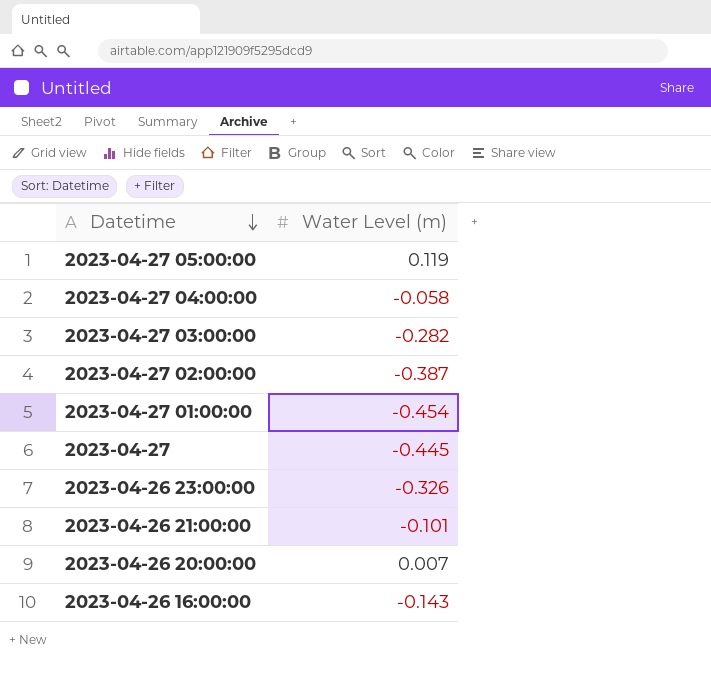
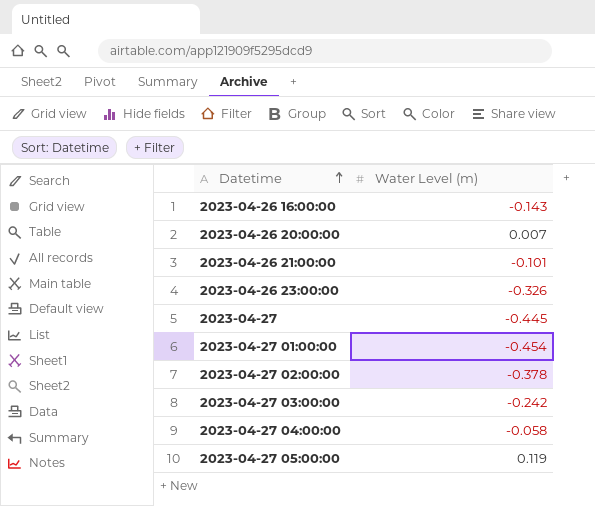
row order: Datetime descending -> Datetime ascending
2023-04-27 02:00:00 | Water Level (m): -0.387 -> -0.378
2023-04-27 03:00:00 | Water Level (m): -0.282 -> -0.242

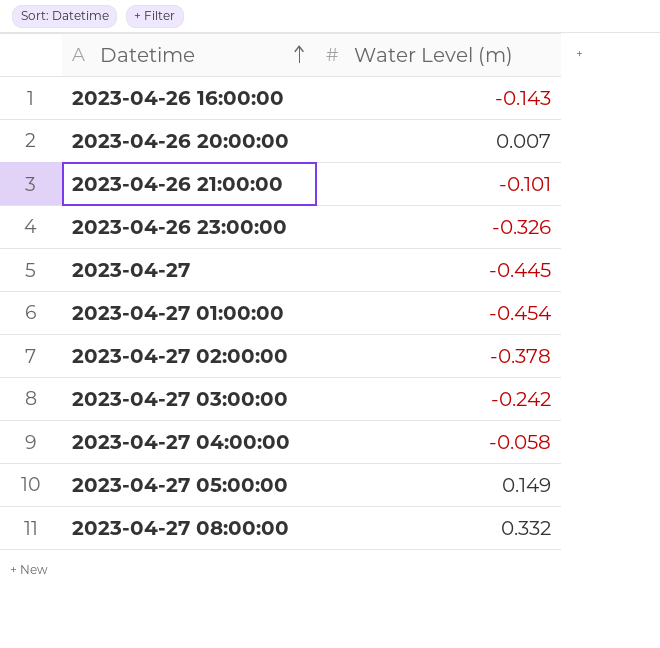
2023-04-27 05:00:00 | Water Level (m): 0.119 -> 0.149
row 2023-04-27 08:00:00: none -> 0.332

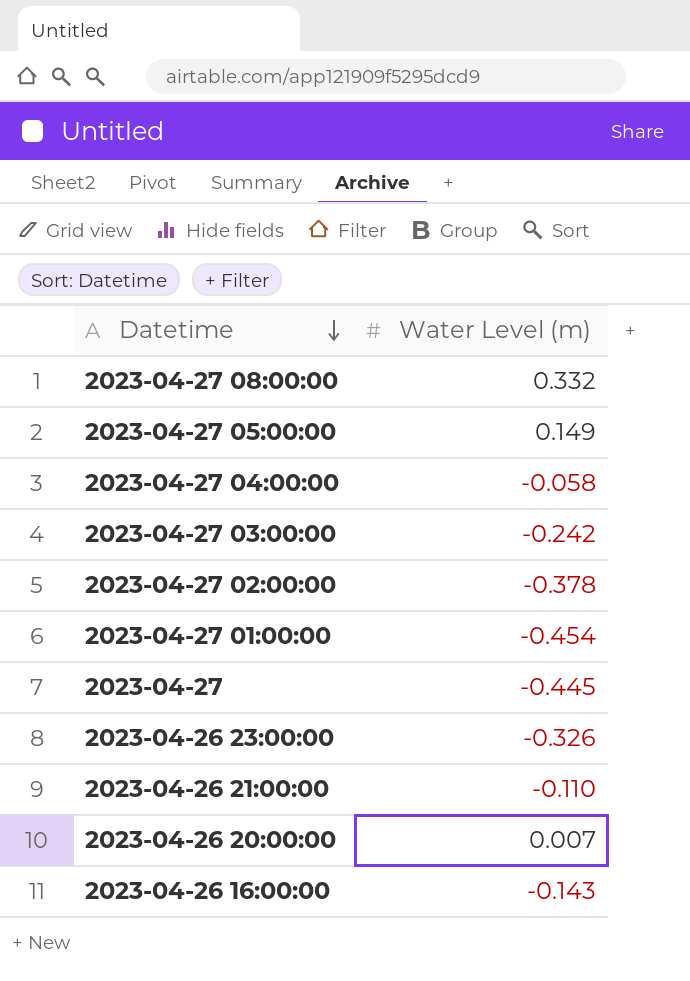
row order: Datetime ascending -> Datetime descending
2023-04-26 21:00:00 | Water Level (m): -0.101 -> -0.110

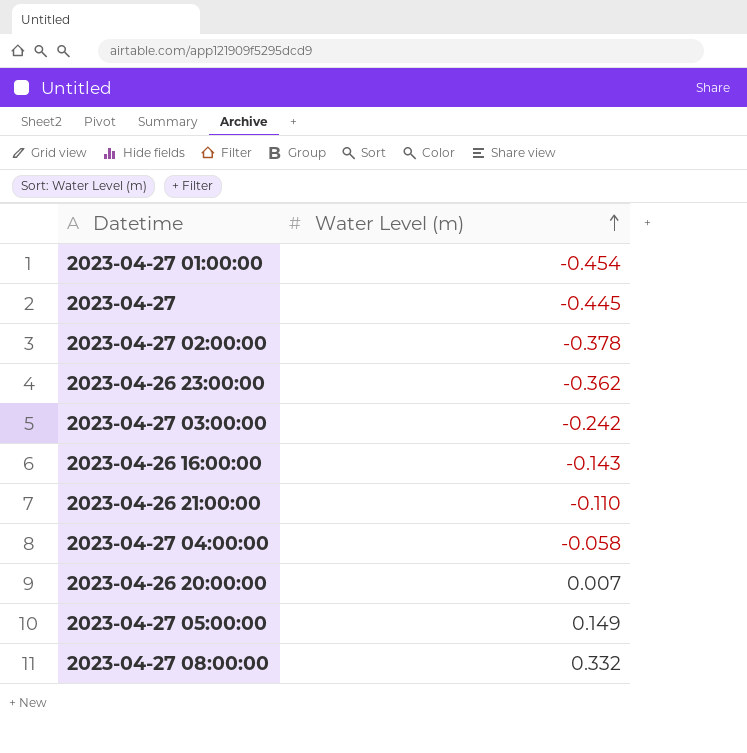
row order: Datetime descending -> Water Level (m) ascending
2023-04-26 23:00:00 | Water Level (m): -0.326 -> -0.362

